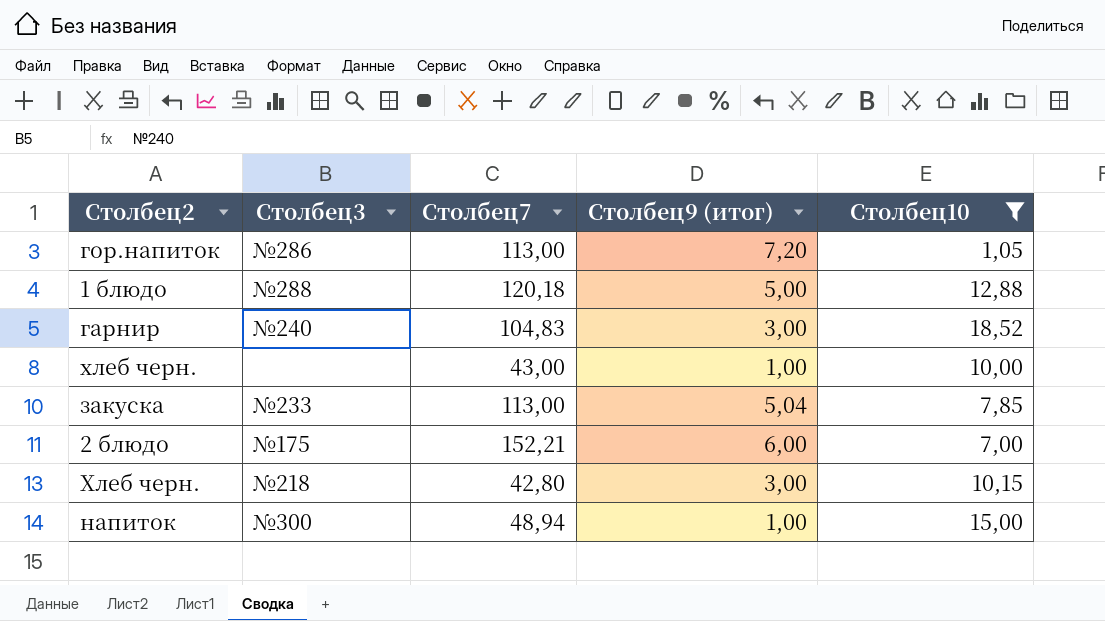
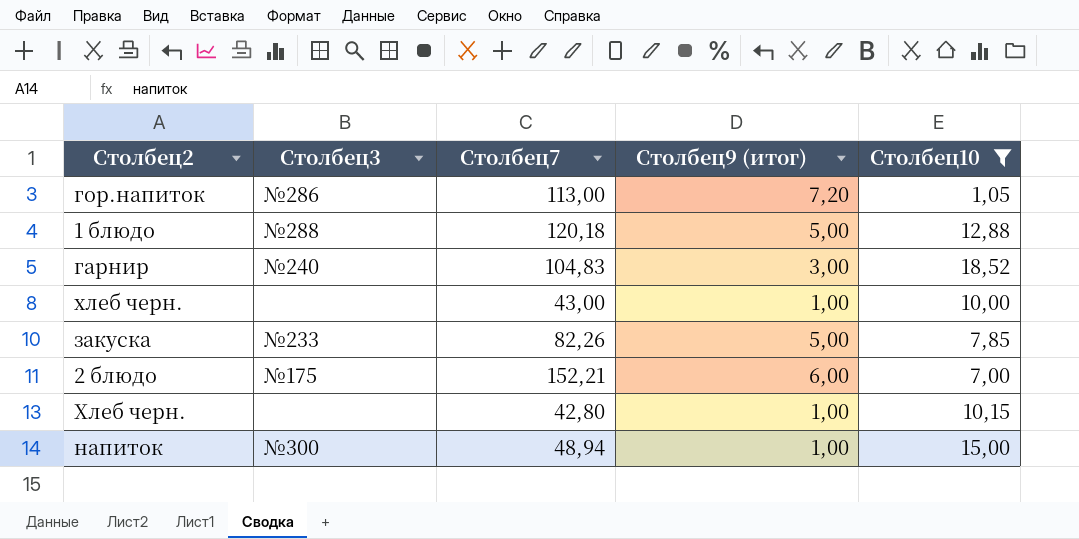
закуска | Столбец7: 113,00 -> 82,26
закуска | Столбец9 (итог): 5,04 -> 5,00
Хлеб черн. | Столбец3: №218 -> none
Хлеб черн. | Столбец9 (итог): 3,00 -> 1,00

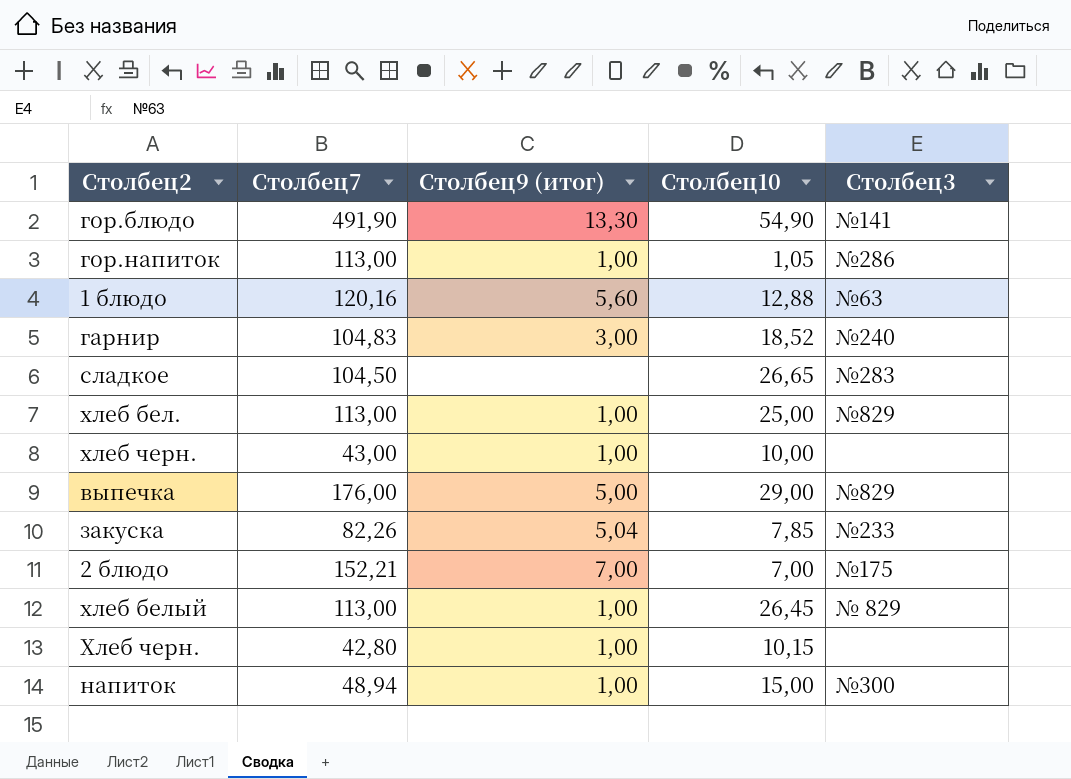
filter: Столбец10 <= 18,52 -> none
column Столбец3 | position: 2 -> 5
гор.напиток | Столбец9 (итог): 7,20 -> 1,00
1 блюдо | Столбец7: 120,18 -> 120,16
1 блюдо | Столбец9 (итог): 5,00 -> 5,60
1 блюдо | Столбец3: №288 -> №63
закуска | Столбец9 (итог): 5,00 -> 5,04
2 блюдо | Столбец9 (итог): 6,00 -> 7,00

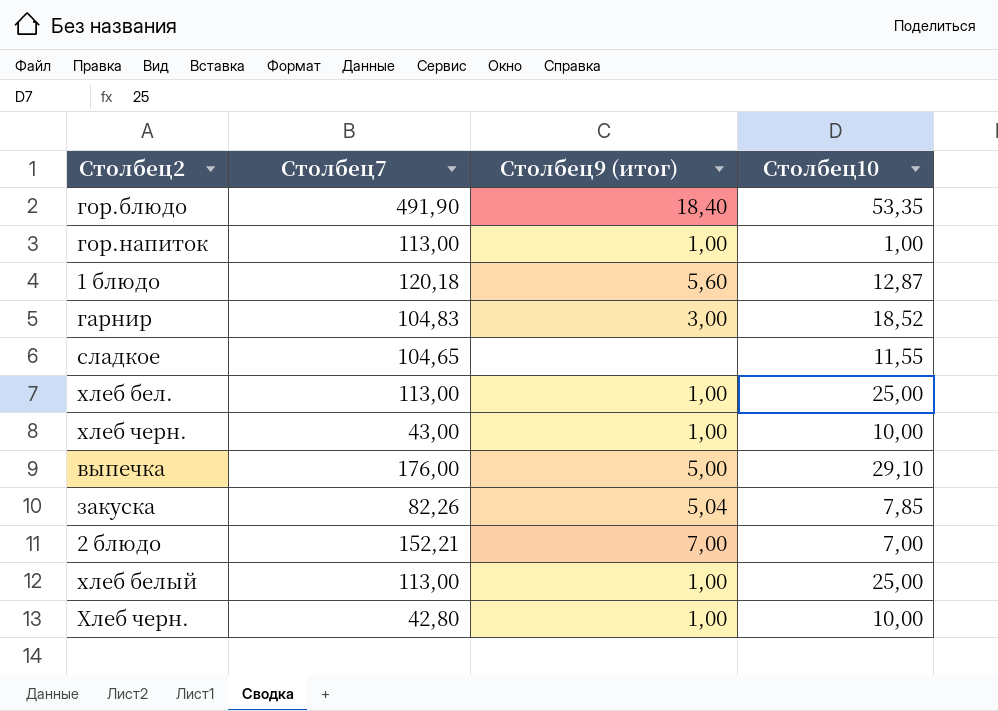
column Столбец3 | position: 5 -> none
row напиток: 48,94 | 1,00 | 15,00 | №300 -> none
гор.блюдо | Столбец9 (итог): 13,30 -> 18,40
гор.блюдо | Столбец10: 54,90 -> 53,35
гор.напиток | Столбец10: 1,05 -> 1,00
1 блюдо | Столбец7: 120,16 -> 120,18
1 блюдо | Столбец10: 12,88 -> 12,87
сладкое | Столбец7: 104,50 -> 104,65
сладкое | Столбец10: 26,65 -> 11,55
выпечка | Столбец10: 29,00 -> 29,10
хлеб белый | Столбец10: 26,45 -> 25,00
Хлеб черн. | Столбец10: 10,15 -> 10,00

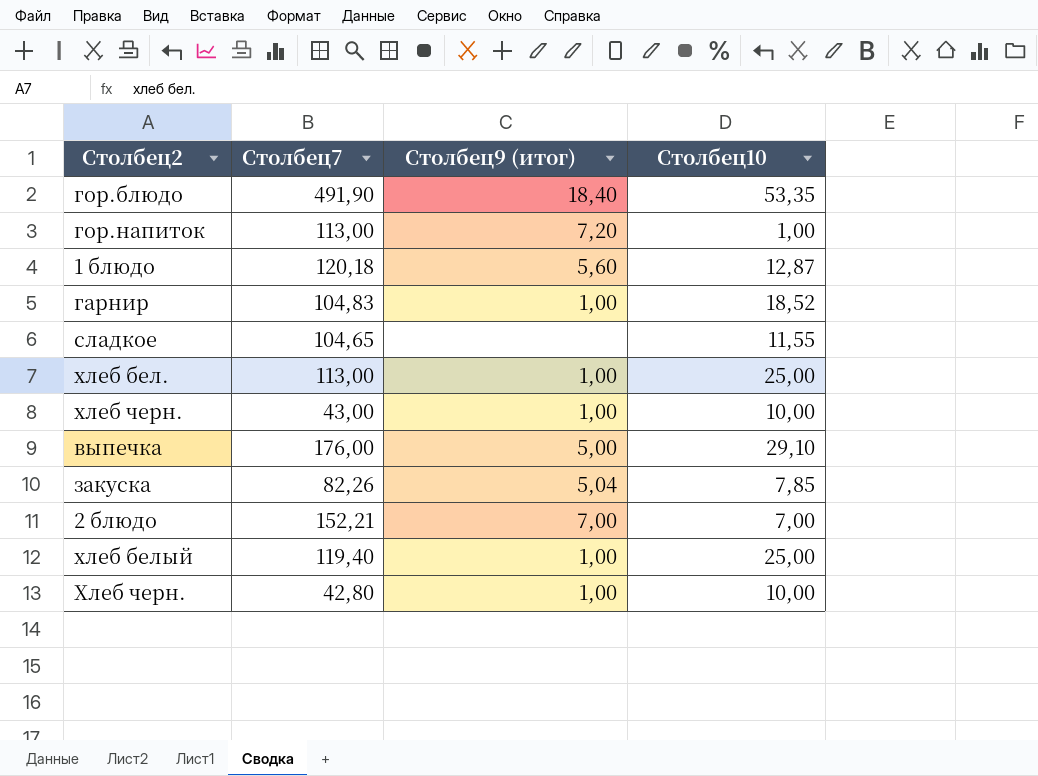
гор.напиток | Столбец9 (итог): 1,00 -> 7,20
гарнир | Столбец9 (итог): 3,00 -> 1,00
хлеб белый | Столбец7: 113,00 -> 119,40

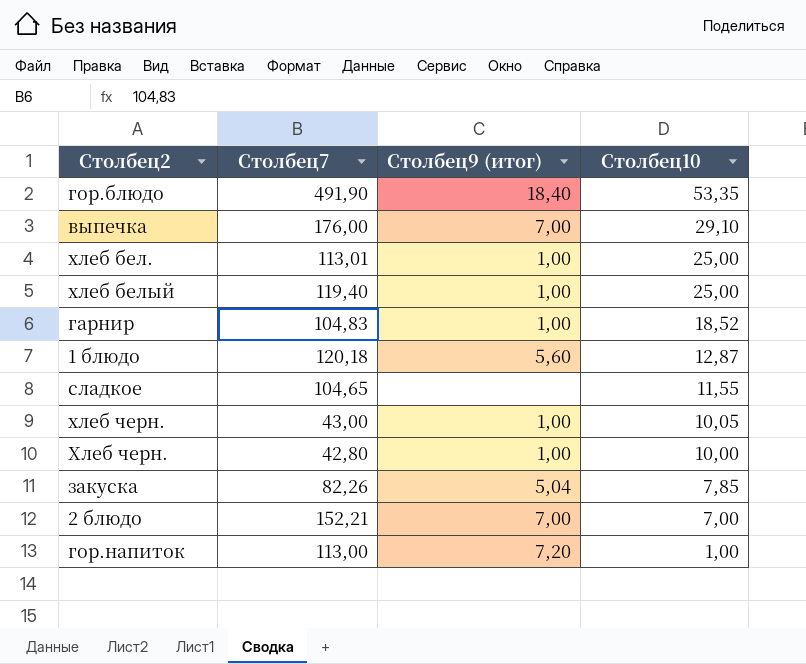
row order: none -> Столбец10 descending
выпечка | Столбец9 (итог): 5,00 -> 7,00
хлеб бел. | Столбец7: 113,00 -> 113,01
хлеб черн. | Столбец10: 10,00 -> 10,05

